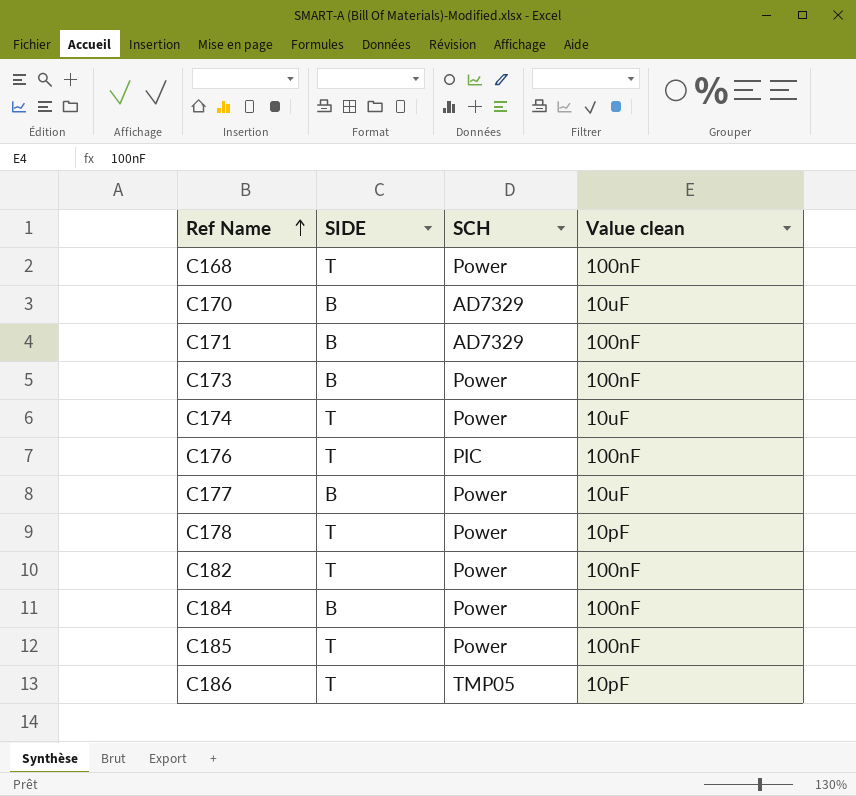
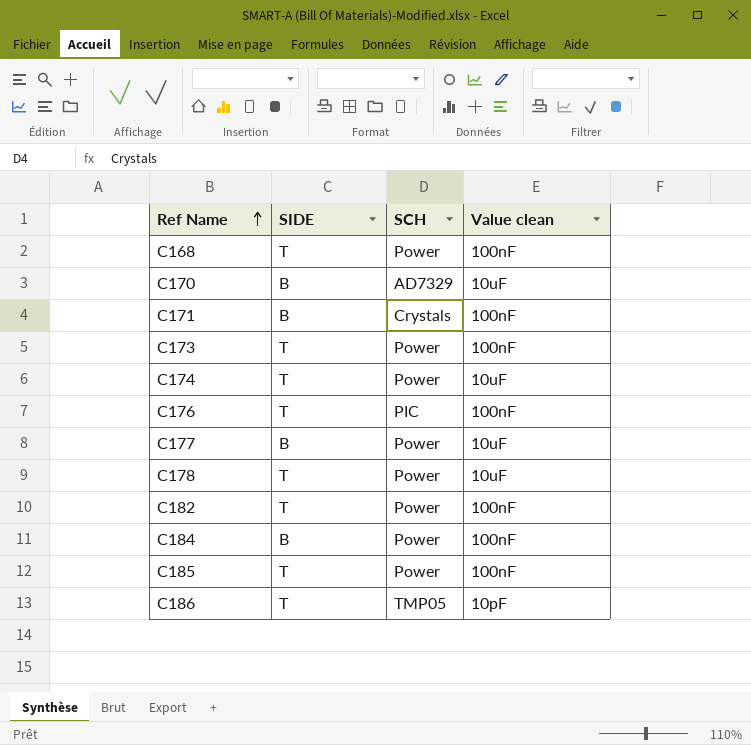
C171 | SCH: AD7329 -> Crystals
C173 | SIDE: B -> T
C178 | Value clean: 10pF -> 10uF

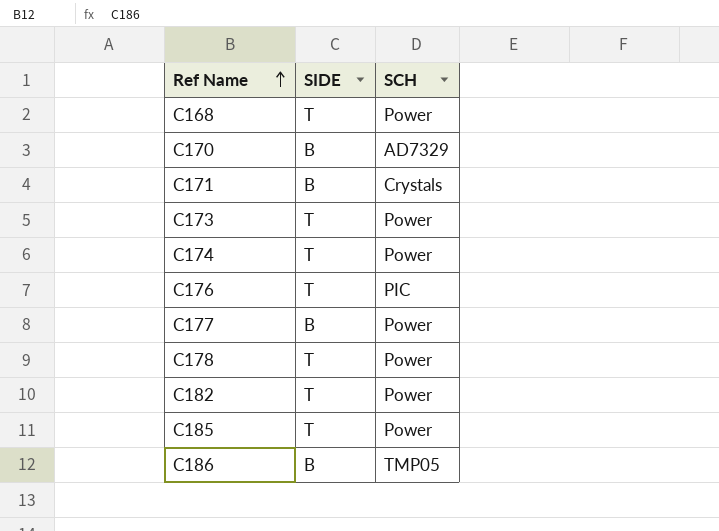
column Value clean | position: 4 -> none
row C184: B | Power | 100nF -> none
C186 | SIDE: T -> B

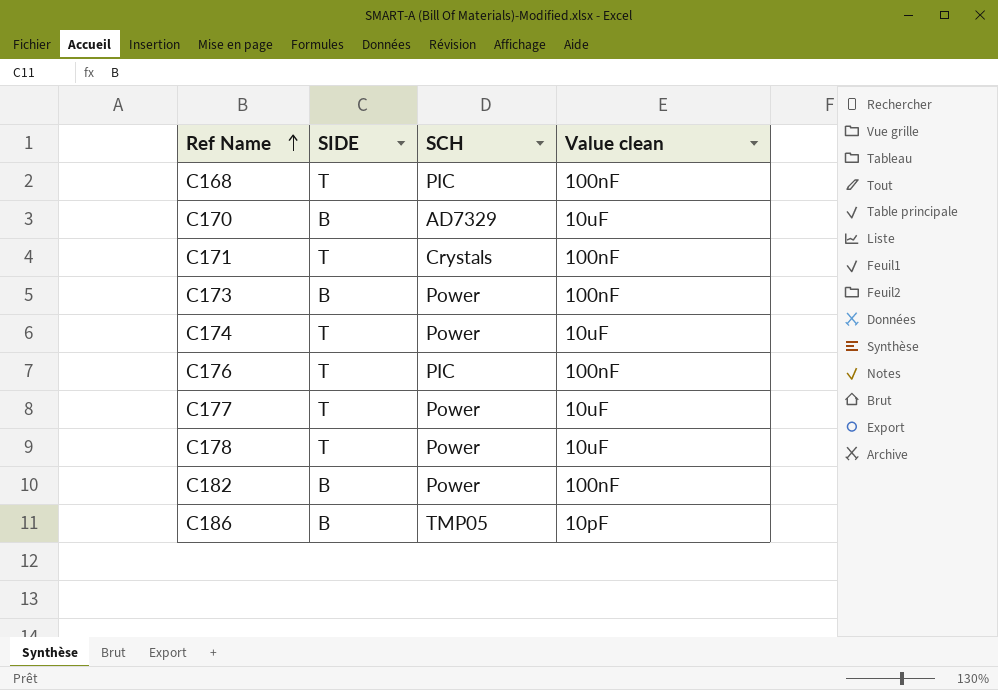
column Value clean | position: none -> 4
row C185: T | Power -> none
C168 | SCH: Power -> PIC
C171 | SIDE: B -> T
C173 | SIDE: T -> B
C177 | SIDE: B -> T
C182 | SIDE: T -> B

